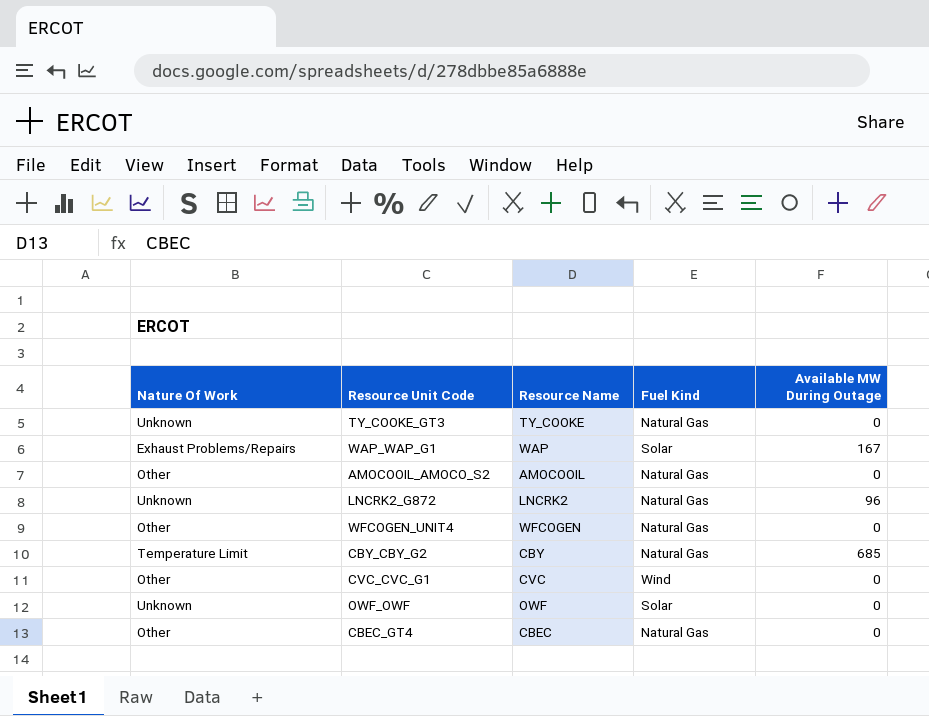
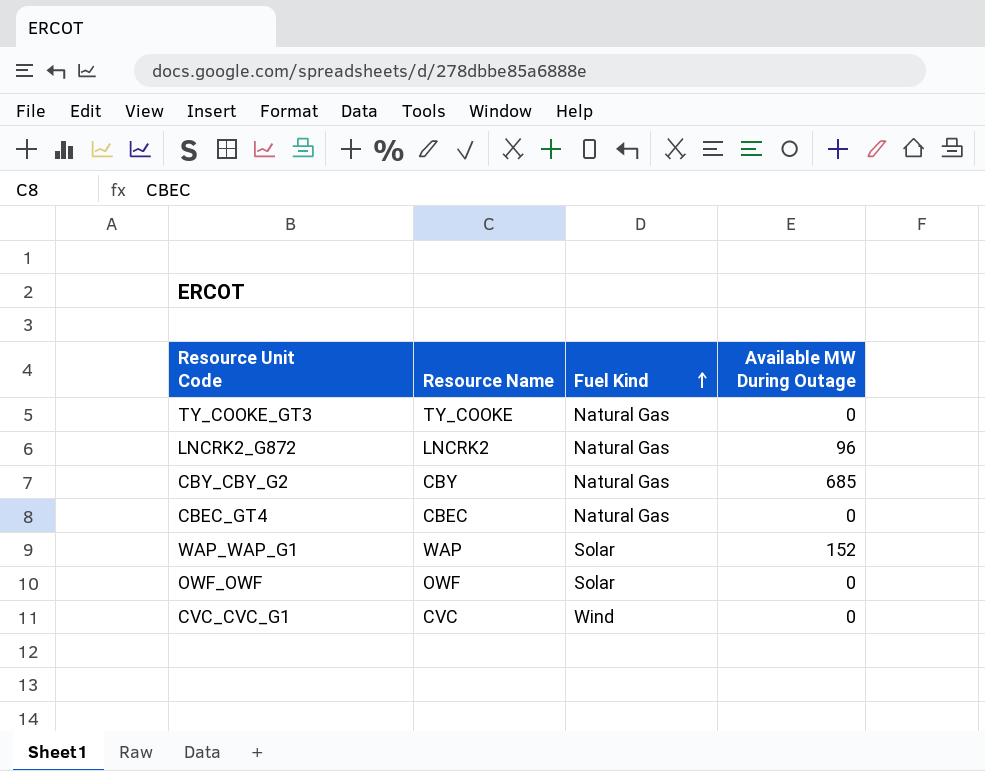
row order: none -> Fuel Kind ascending
column Nature Of Work | position: 1 -> none
row AMOCOOIL_AMOCO_S2: Other | AMOCOOIL | Natural Gas | 0 -> none
row WFCOGEN_UNIT4: Other | WFCOGEN | Natural Gas | 0 -> none
WAP_WAP_G1 | Available MW During Outage: 167 -> 152

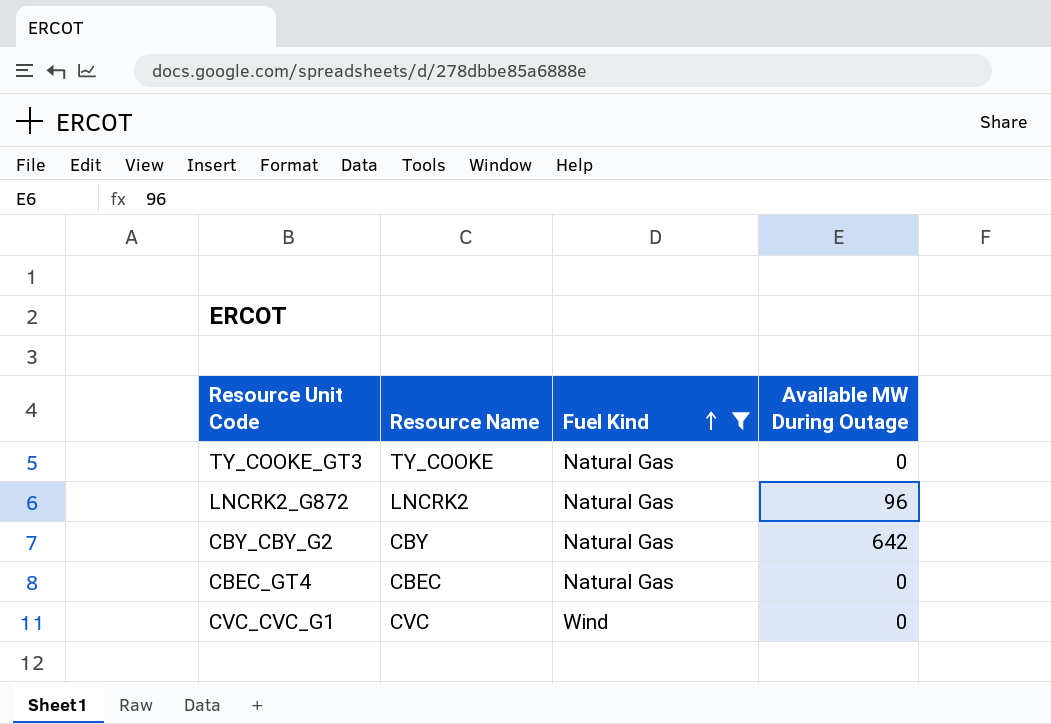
filter: none -> Fuel Kind != Solar
CBY_CBY_G2 | Available MW During Outage: 685 -> 642

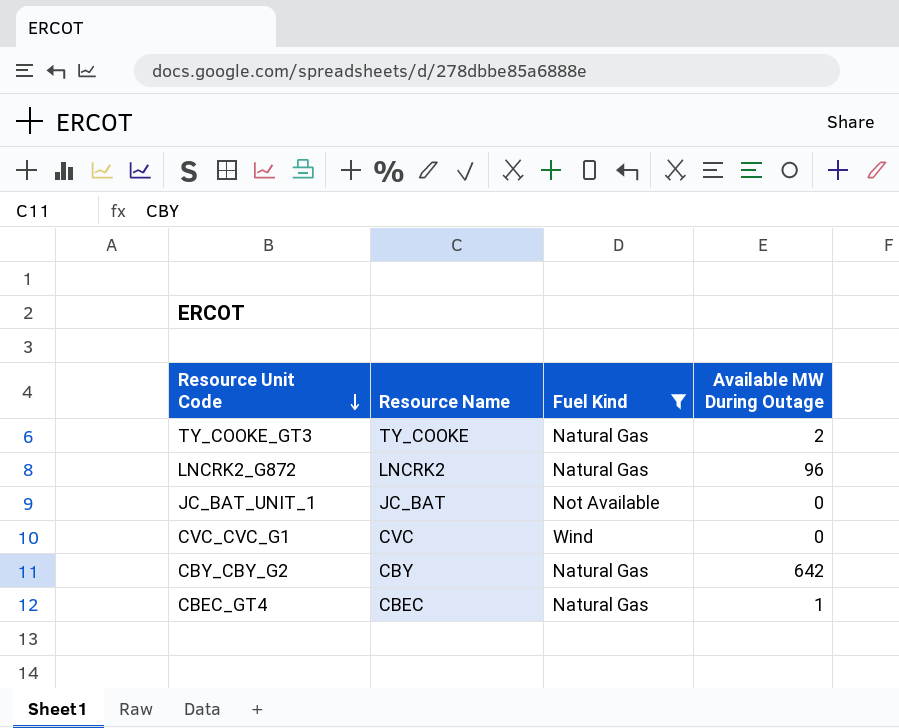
row order: Fuel Kind ascending -> Resource Unit Code descending
TY_COOKE_GT3 | Available MW During Outage: 0 -> 2
row JC_BAT_UNIT_1: none -> JC_BAT | Not Available | 0
CBEC_GT4 | Available MW During Outage: 0 -> 1

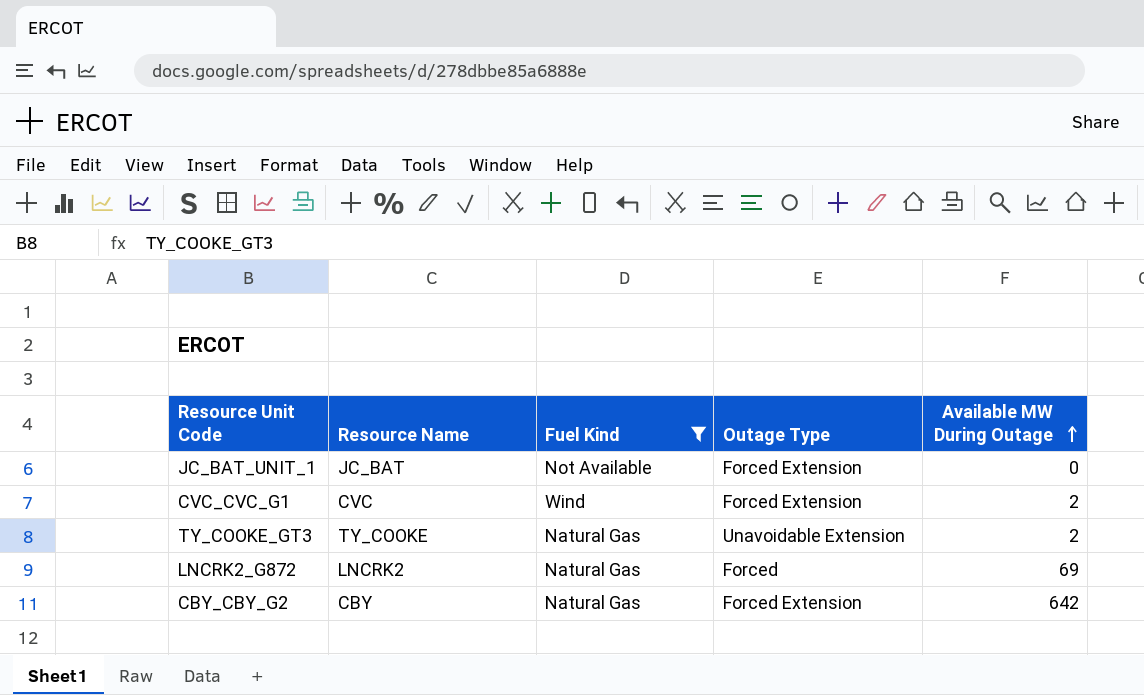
row order: Resource Unit Code descending -> Available MW During Outage ascending
column Outage Type | position: none -> 4
row CBEC_GT4: CBEC | Natural Gas | 1 -> none
CVC_CVC_G1 | Available MW During Outage: 0 -> 2
LNCRK2_G872 | Available MW During Outage: 96 -> 69

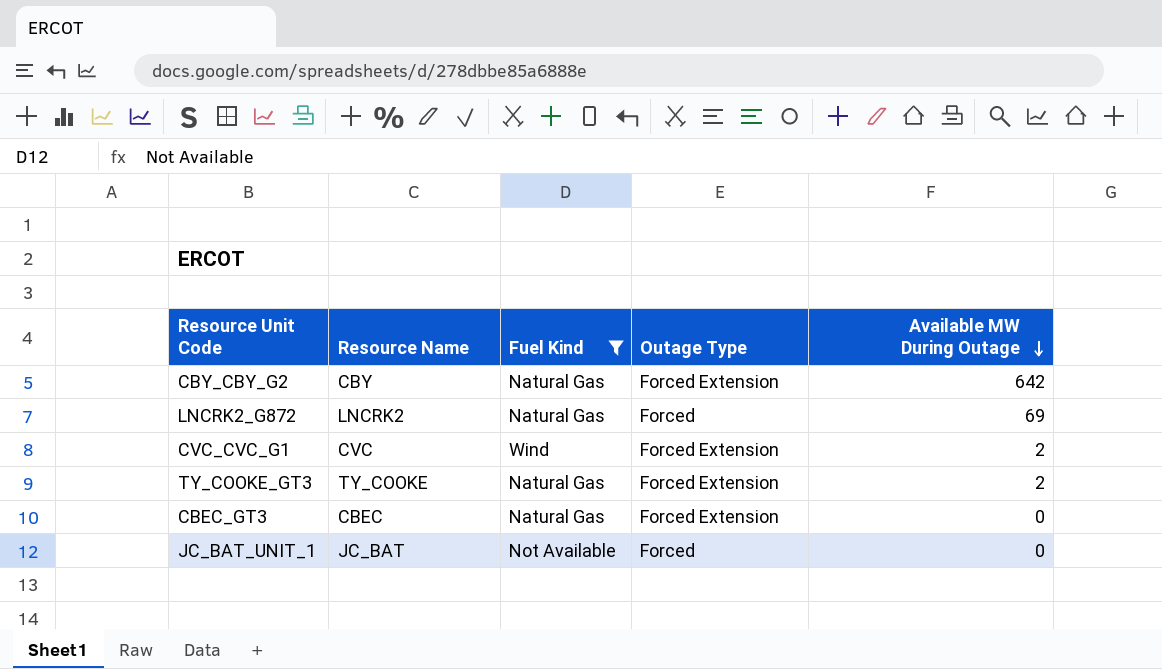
row order: Available MW During Outage ascending -> Available MW During Outage descending
TY_COOKE_GT3 | Outage Type: Unavoidable Extension -> Forced Extension
row CBEC_GT3: none -> CBEC | Natural Gas | Forced Extension | 0
JC_BAT_UNIT_1 | Outage Type: Forced Extension -> Forced

